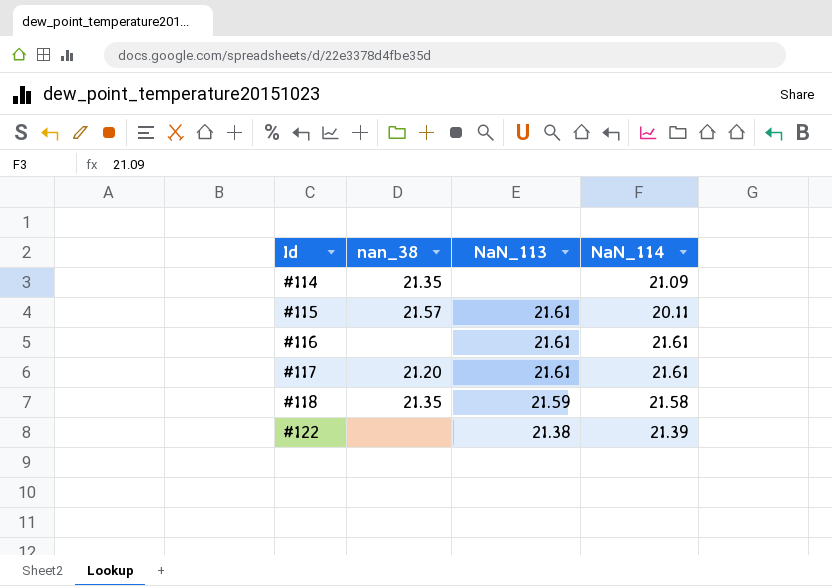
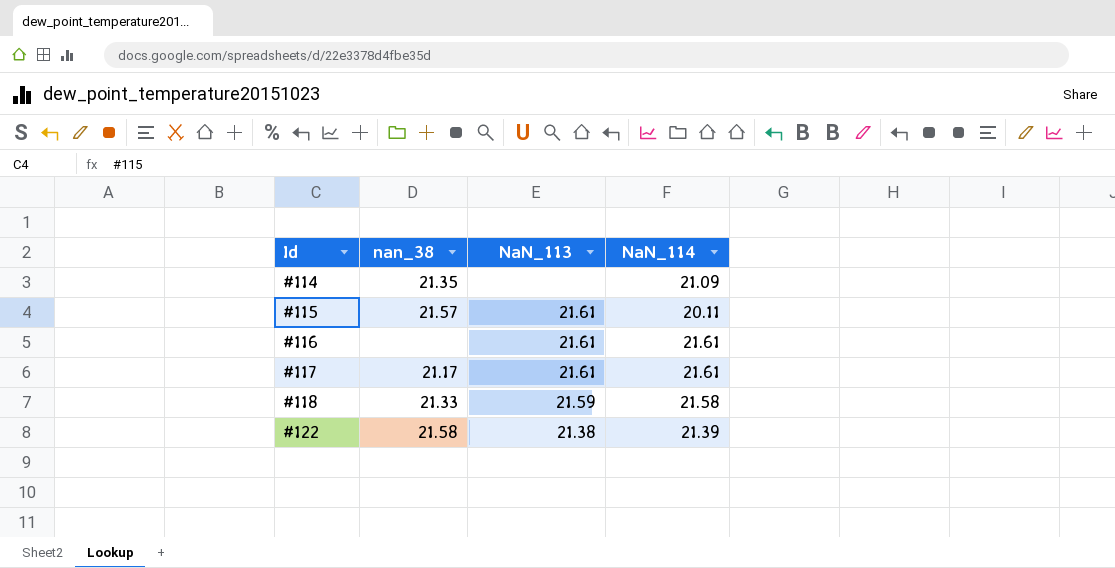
#117 | nan_38: 21.20 -> 21.17
#118 | nan_38: 21.35 -> 21.33
#122 | nan_38: none -> 21.58

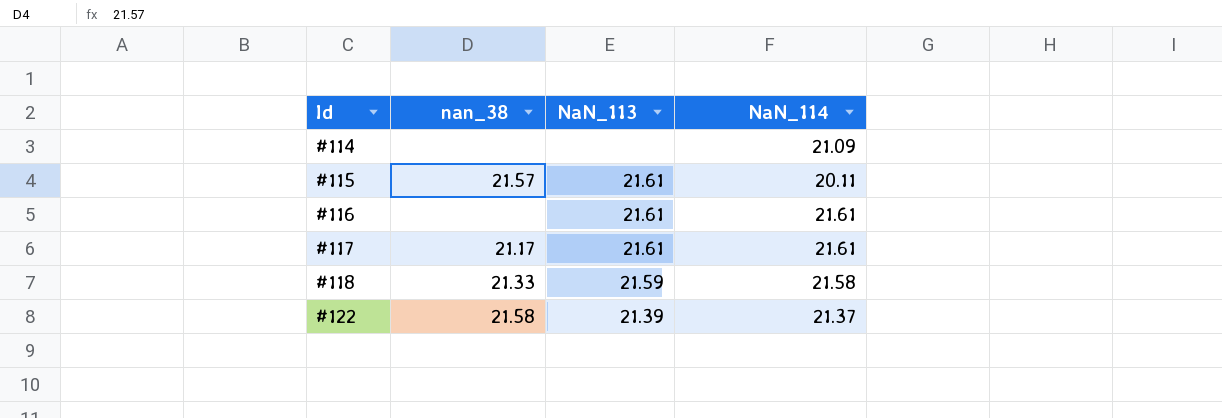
#114 | nan_38: 21.35 -> none
#122 | NaN_113: 21.38 -> 21.39
#122 | NaN_114: 21.39 -> 21.37

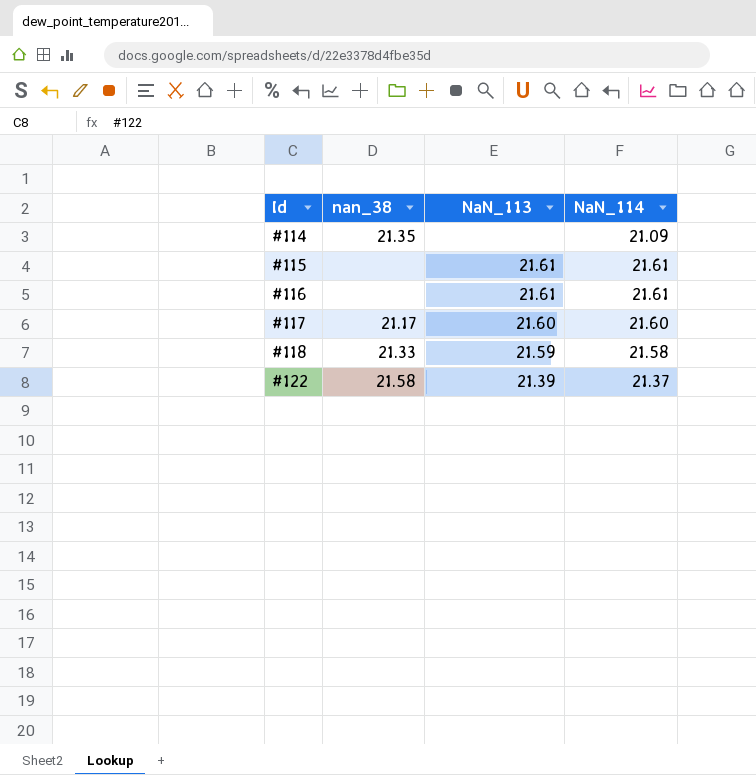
#114 | nan_38: none -> 21.35
#115 | nan_38: 21.57 -> none
#115 | NaN_114: 20.11 -> 21.61
#117 | NaN_113: 21.61 -> 21.60
#117 | NaN_114: 21.61 -> 21.60

